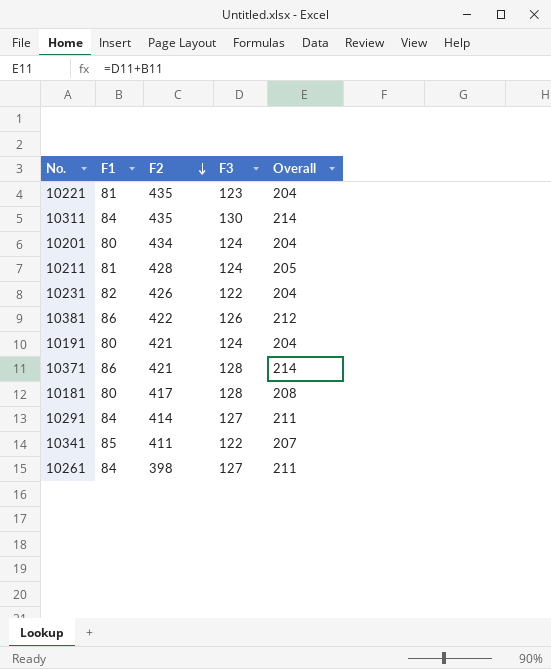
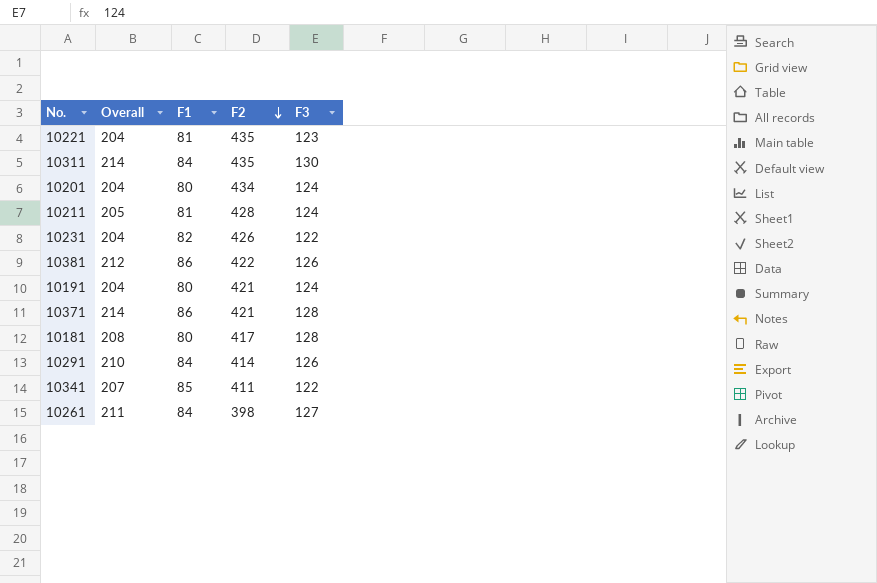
column Overall | position: 5 -> 2
10291 | Overall: 211 -> 210
10291 | F3: 127 -> 126

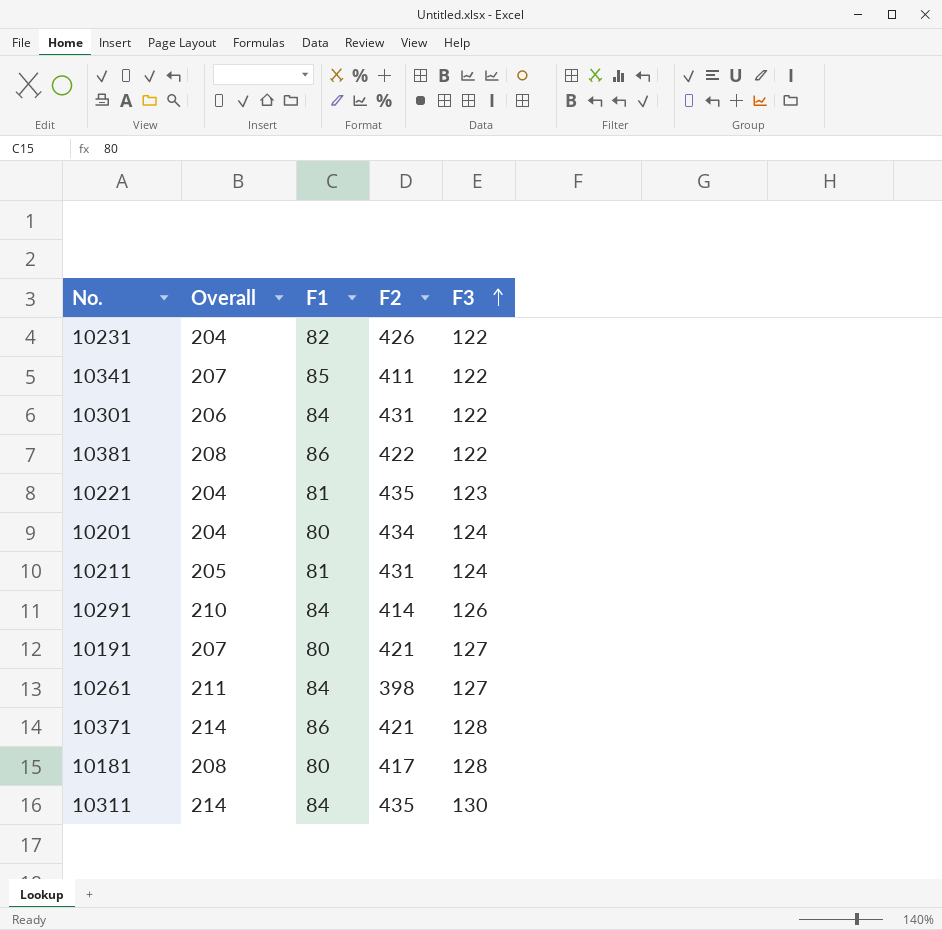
row order: F2 descending -> F3 ascending
row 10301: none -> 206 | 84 | 431 | 122
10381 | Overall: 212 -> 208
10381 | F3: 126 -> 122
10211 | F2: 428 -> 431
10191 | Overall: 204 -> 207
10191 | F3: 124 -> 127

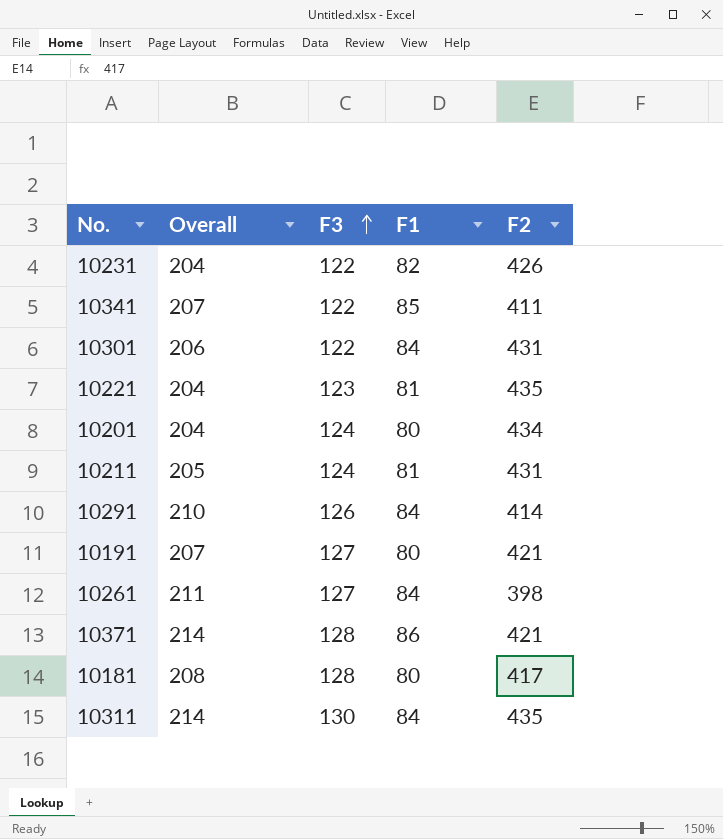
column F3 | position: 5 -> 3
row 10381: 208 | 86 | 422 | 122 -> none

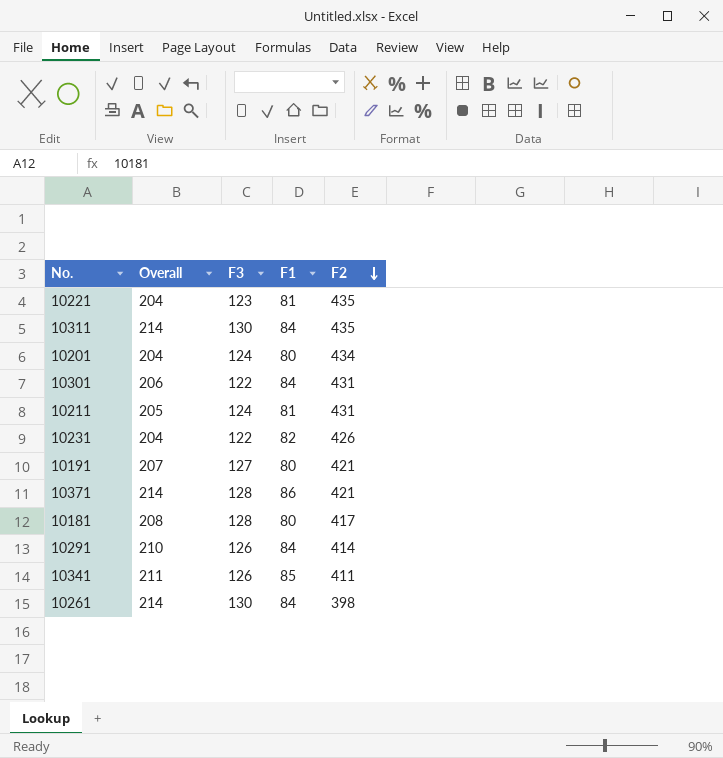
row order: F3 ascending -> F2 descending
10341 | Overall: 207 -> 211
10341 | F3: 122 -> 126
10261 | Overall: 211 -> 214
10261 | F3: 127 -> 130

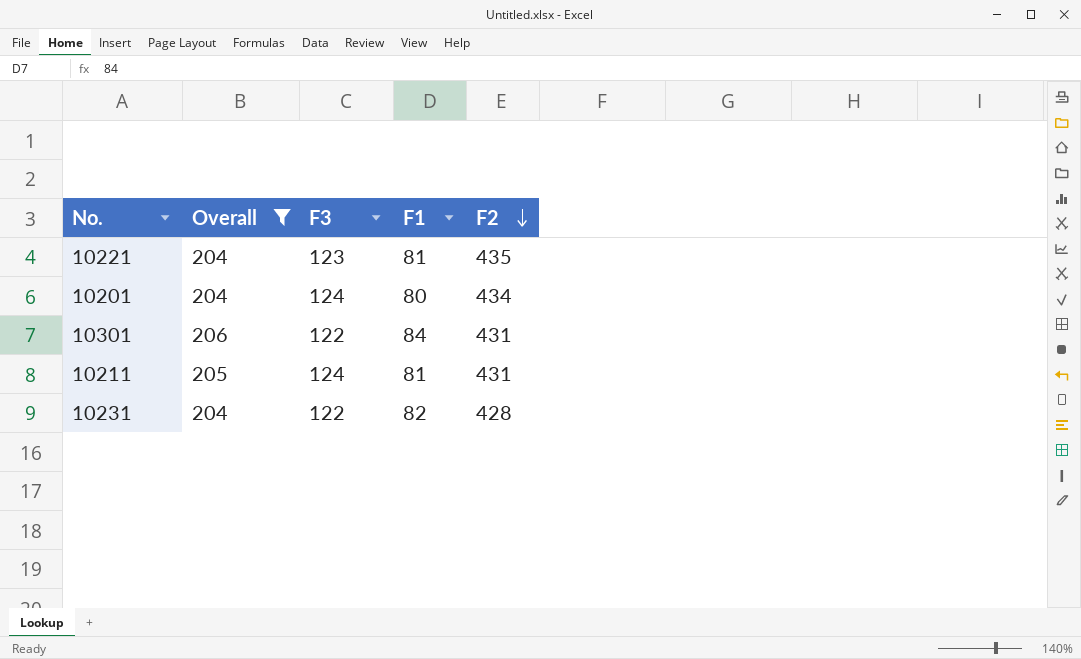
filter: none -> Overall <= 206
10231 | F2: 426 -> 428

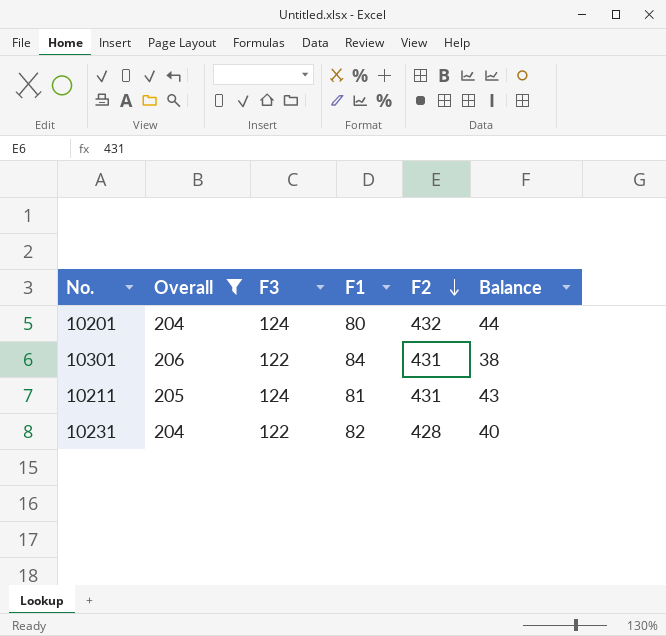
column Balance | formula: none -> [F3] - [F1]
row 10221: 204 | 123 | 81 | 435 -> none
10201 | F2: 434 -> 432

